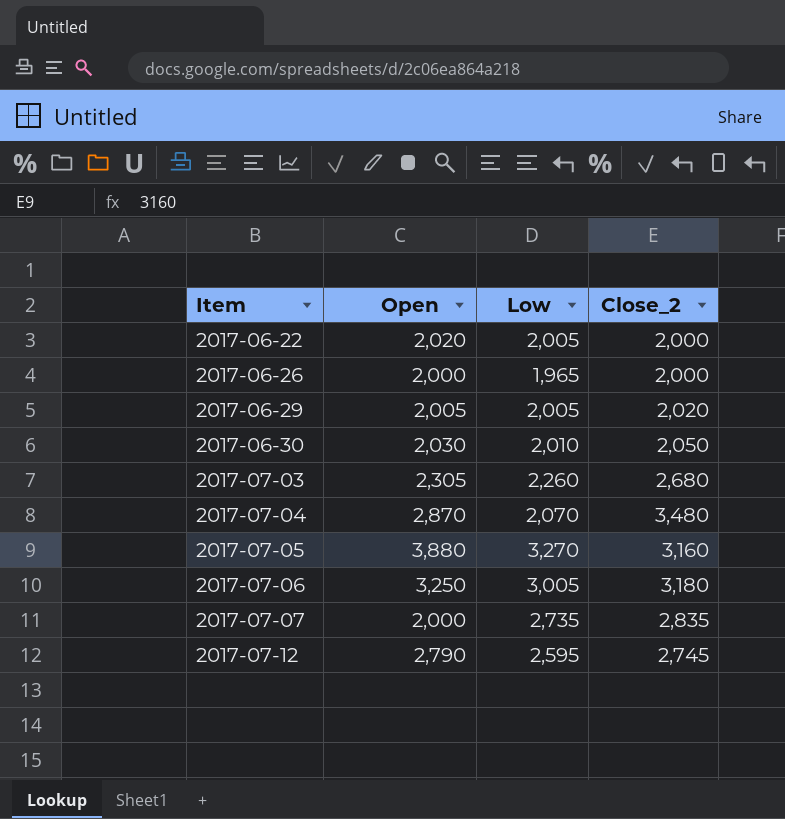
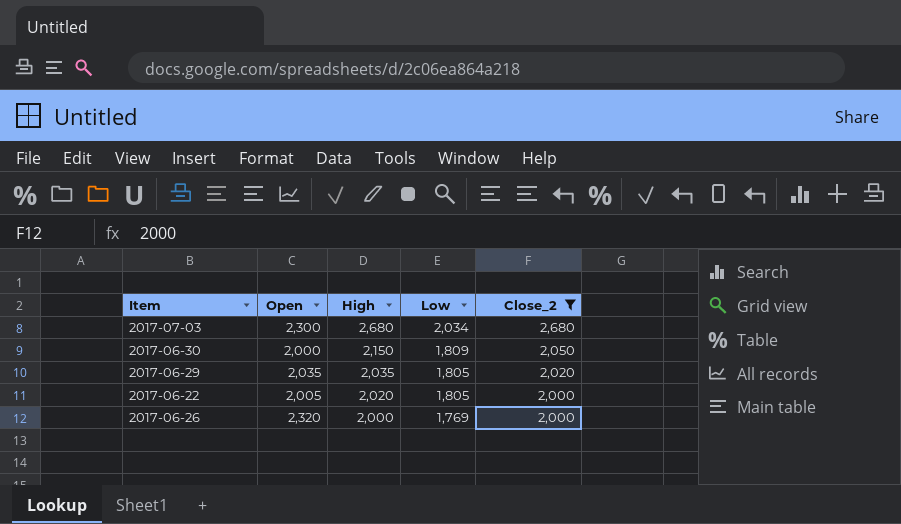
filter: none -> Close_2 <= 2,680
row order: Item ascending -> High descending
column High | position: none -> 3
2017-07-03 | Open: 2,305 -> 2,300
2017-07-03 | Low: 2,260 -> 2,034
2017-06-30 | Open: 2,030 -> 2,000
2017-06-30 | Low: 2,010 -> 1,809
2017-06-29 | Open: 2,005 -> 2,035
2017-06-29 | Low: 2,005 -> 1,805
2017-06-22 | Open: 2,020 -> 2,005
2017-06-22 | Low: 2,005 -> 1,805
2017-06-26 | Open: 2,000 -> 2,320
2017-06-26 | Low: 1,965 -> 1,769

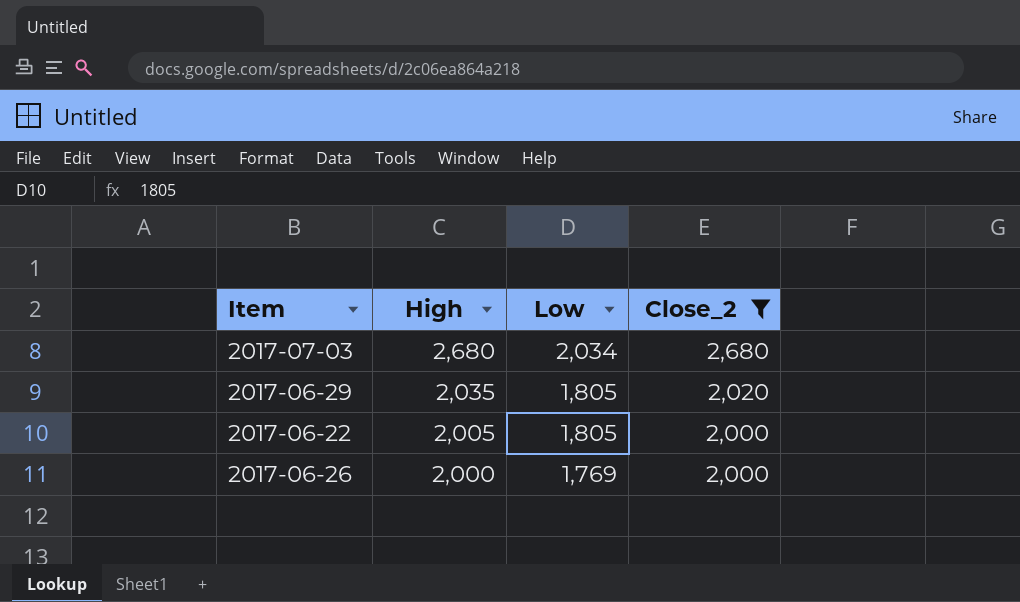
column Open | position: 2 -> none
row 2017-06-30: 2,000 | 2,150 | 1,809 | 2,050 -> none
2017-06-22 | High: 2,020 -> 2,005

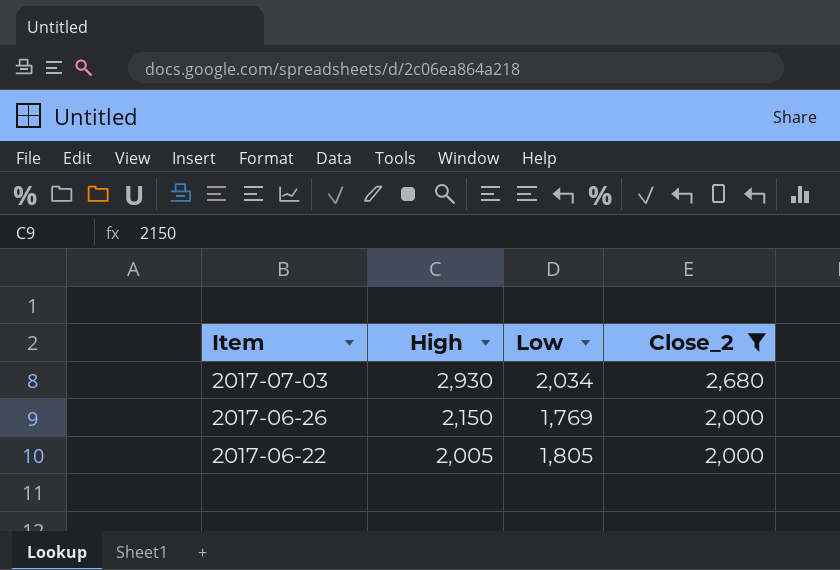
row order: High descending -> Item descending
row 2017-06-29: 2,035 | 1,805 | 2,020 -> none
2017-07-03 | High: 2,680 -> 2,930
2017-06-26 | High: 2,000 -> 2,150

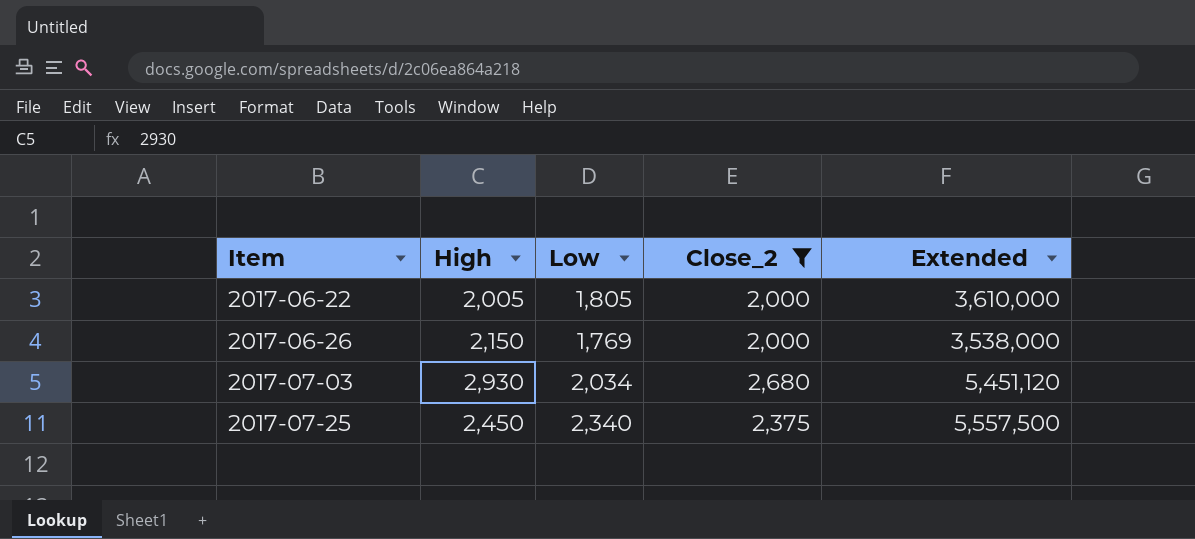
row order: Item descending -> Item ascending
column Extended | formula: none -> [Low] * [Close_2]
row 2017-07-25: none -> 2,450 | 2,340 | 2,375 | 5,557,500

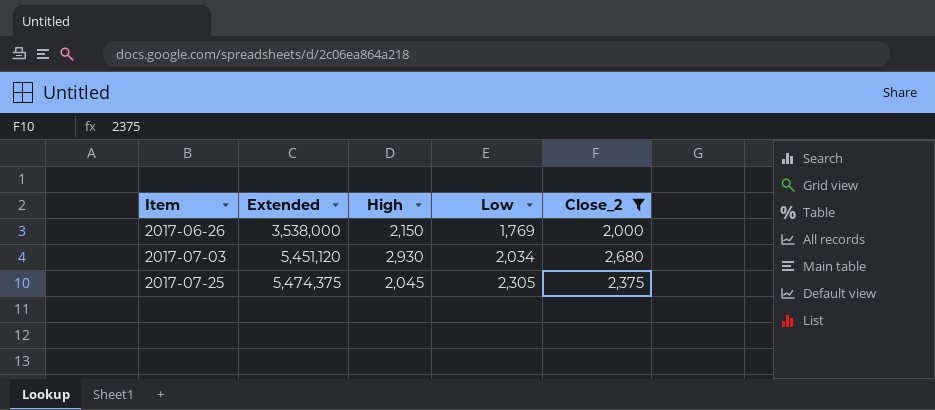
column Extended | position: 5 -> 2
row 2017-06-22: 2,005 | 1,805 | 2,000 | 3,610,000 -> none
2017-07-25 | Extended: 5,557,500 -> 5,474,375
2017-07-25 | High: 2,450 -> 2,045
2017-07-25 | Low: 2,340 -> 2,305

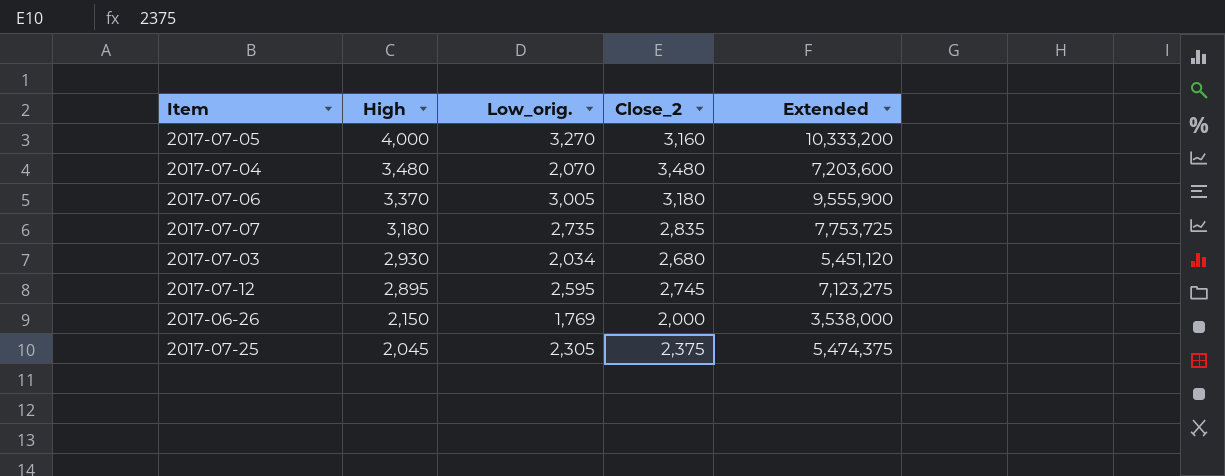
filter: Close_2 <= 2,680 -> none
row order: Item ascending -> High descending
column name: Low -> Low_orig.
column Extended | position: 2 -> 5

